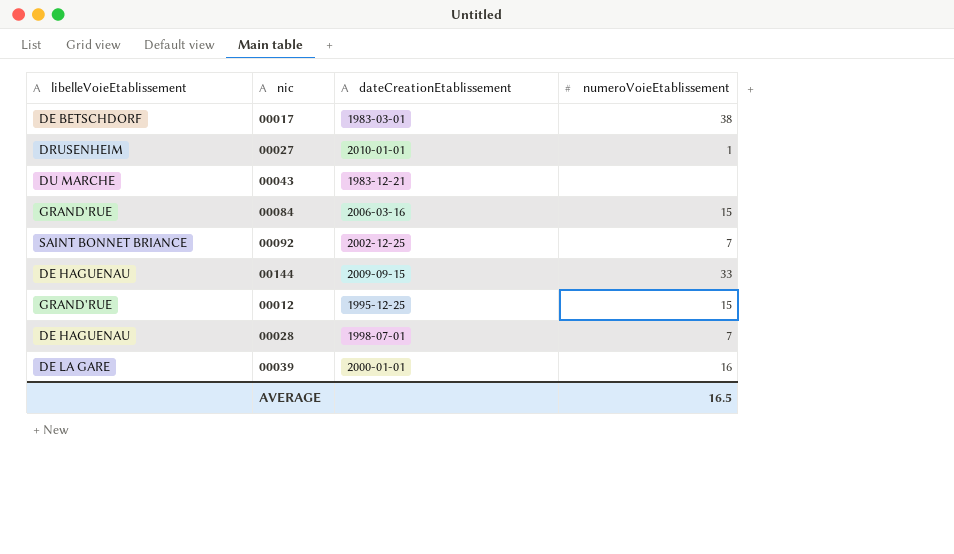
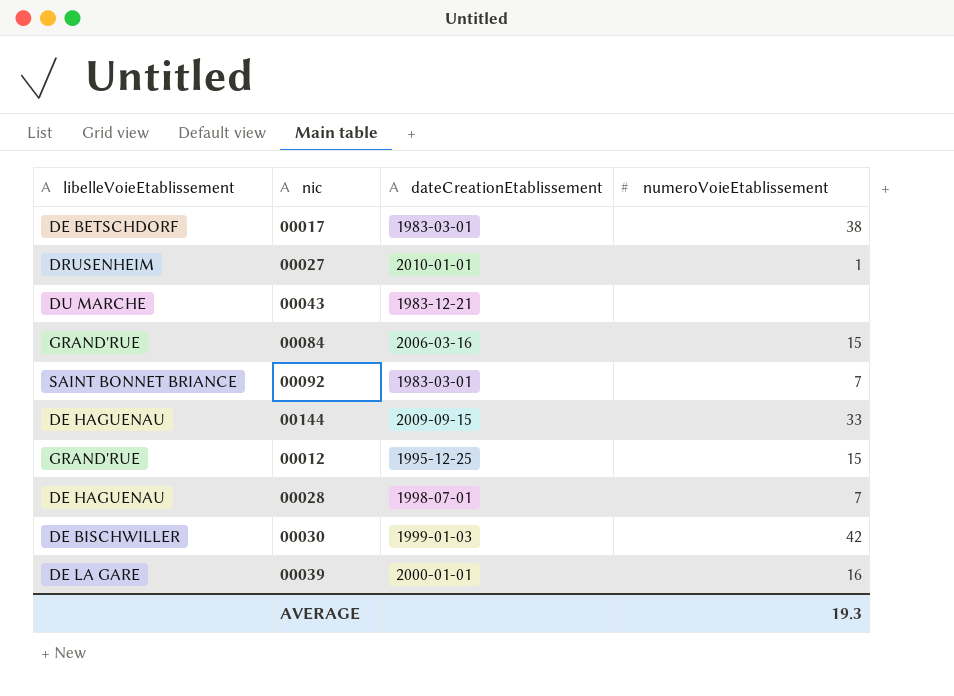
00092 | dateCreationEtablissement: 2002-12-25 -> 1983-03-01
row 00030: none -> DE BISCHWILLER | 1999-01-03 | 42
AVERAGE | numeroVoieEtablissement: 16.5 -> 19.3

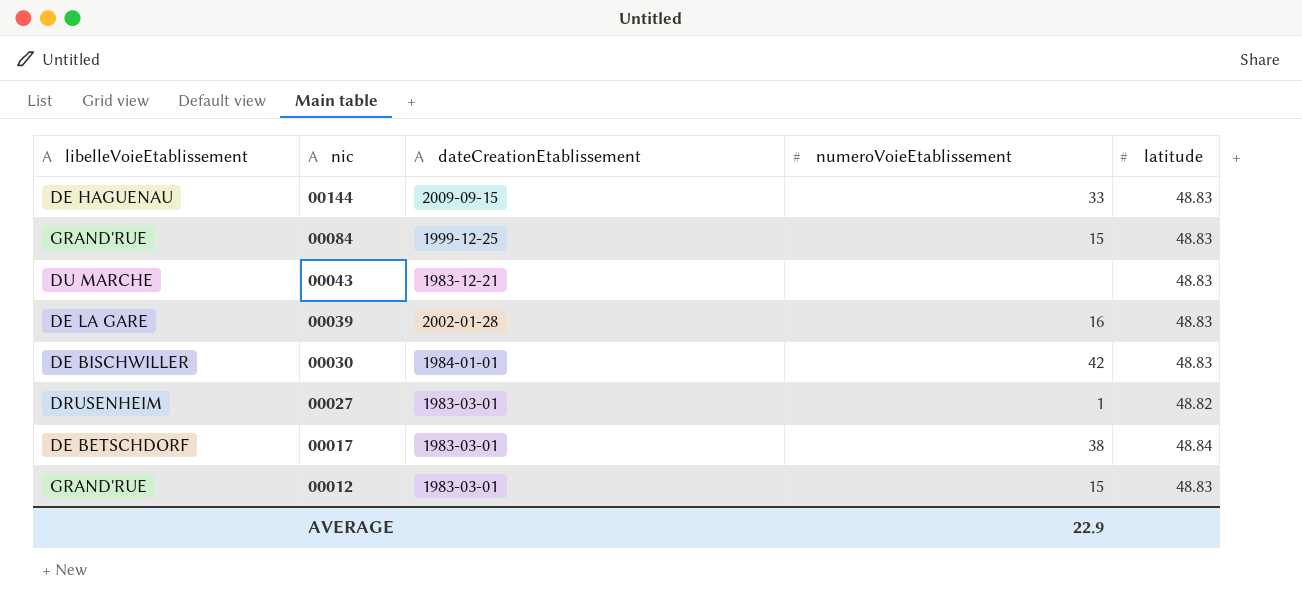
row order: none -> nic descending
column latitude | position: none -> 5
row 00092: SAINT BONNET BRIANCE | 1983-03-01 | 7 -> none
row 00028: DE HAGUENAU | 1998-07-01 | 7 -> none
00084 | dateCreationEtablissement: 2006-03-16 -> 1999-12-25
00039 | dateCreationEtablissement: 2000-01-01 -> 2002-01-28
00030 | dateCreationEtablissement: 1999-01-03 -> 1984-01-01
00027 | dateCreationEtablissement: 2010-01-01 -> 1983-03-01
00012 | dateCreationEtablissement: 1995-12-25 -> 1983-03-01
AVERAGE | numeroVoieEtablissement: 19.3 -> 22.9

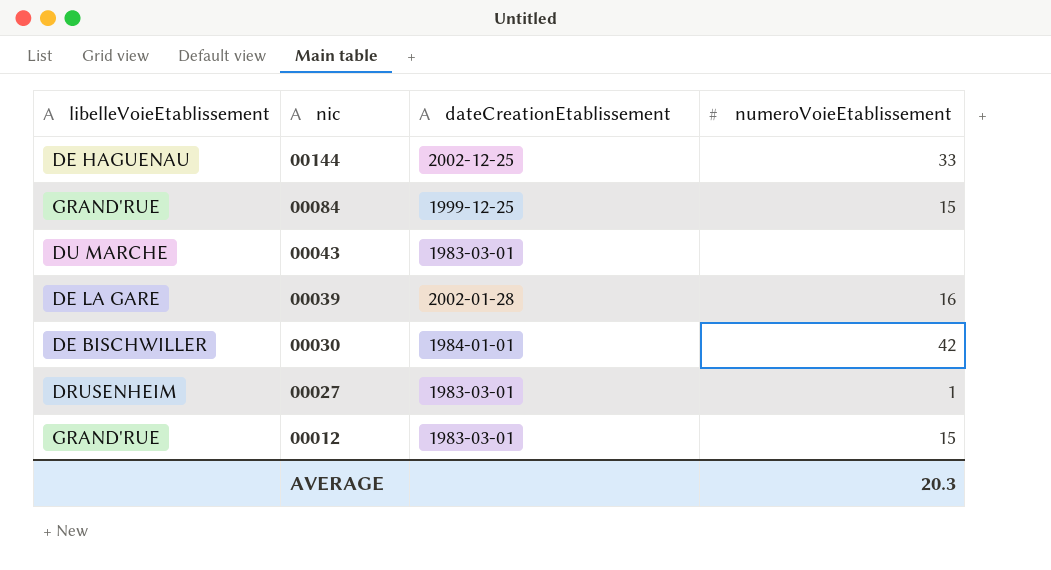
column latitude | position: 5 -> none
row 00017: DE BETSCHDORF | 1983-03-01 | 38 | 48.84 -> none
00144 | dateCreationEtablissement: 2009-09-15 -> 2002-12-25
00043 | dateCreationEtablissement: 1983-12-21 -> 1983-03-01
AVERAGE | numeroVoieEtablissement: 22.9 -> 20.3

